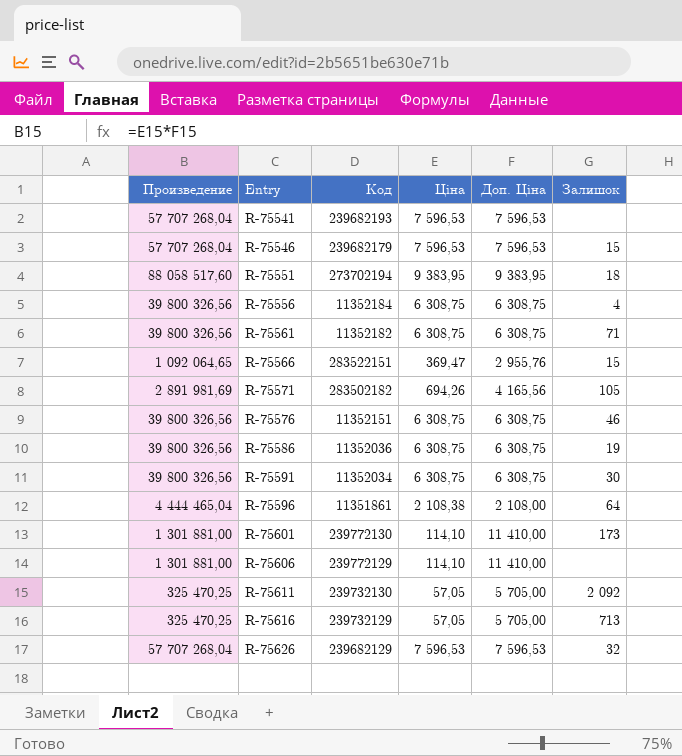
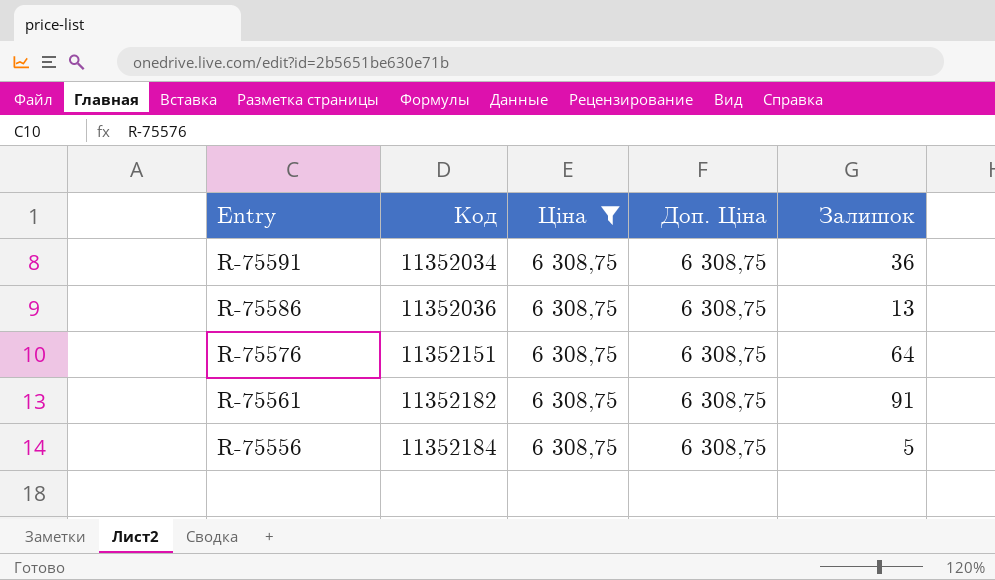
filter: none -> Ціна = 6 308,75
row order: Entry ascending -> Entry descending
column Произведение | formula: [Ціна] * [Доп. Ціна] -> none
R-75591 | Залишок: 30 -> 36
R-75586 | Залишок: 19 -> 13
R-75576 | Залишок: 46 -> 64
R-75561 | Залишок: 71 -> 91
R-75556 | Залишок: 4 -> 5

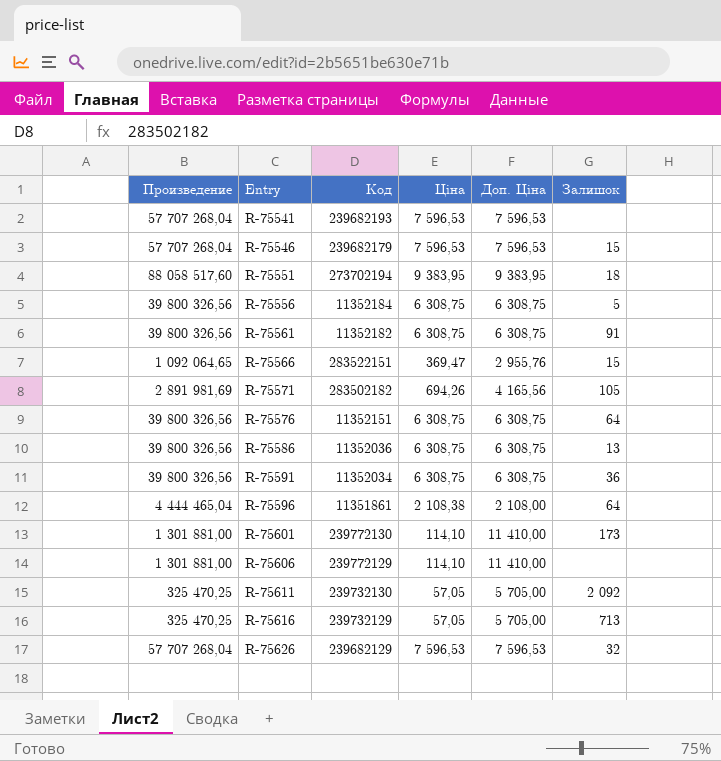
filter: Ціна = 6 308,75 -> none
row order: Entry descending -> Entry ascending
column Произведение | formula: none -> [Ціна] * [Доп. Ціна]

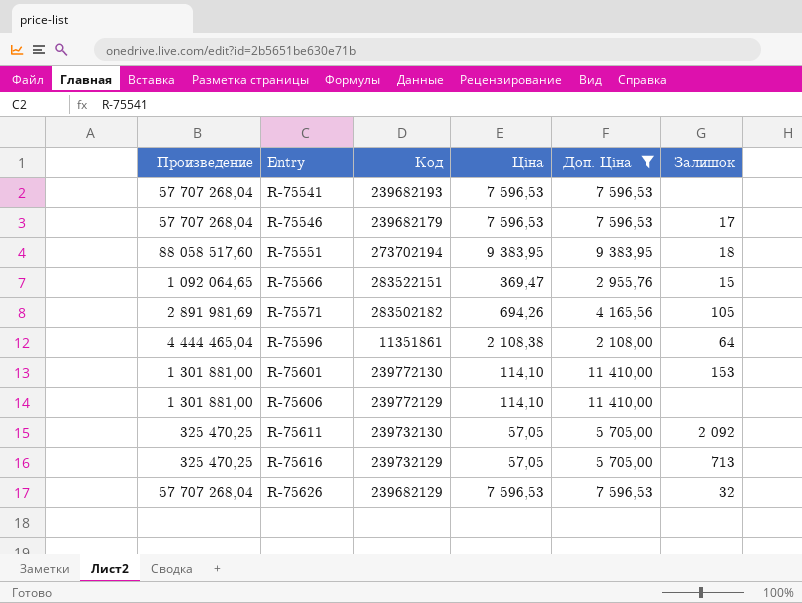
filter: none -> Доп. Ціна != 6 308,75
R-75546 | Залишок: 15 -> 17
R-75601 | Залишок: 173 -> 153

